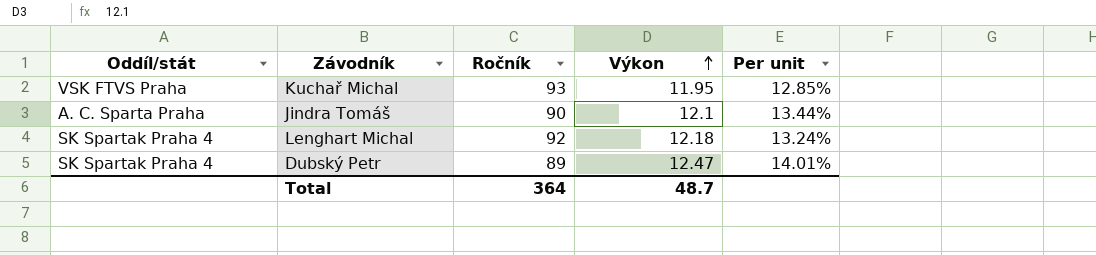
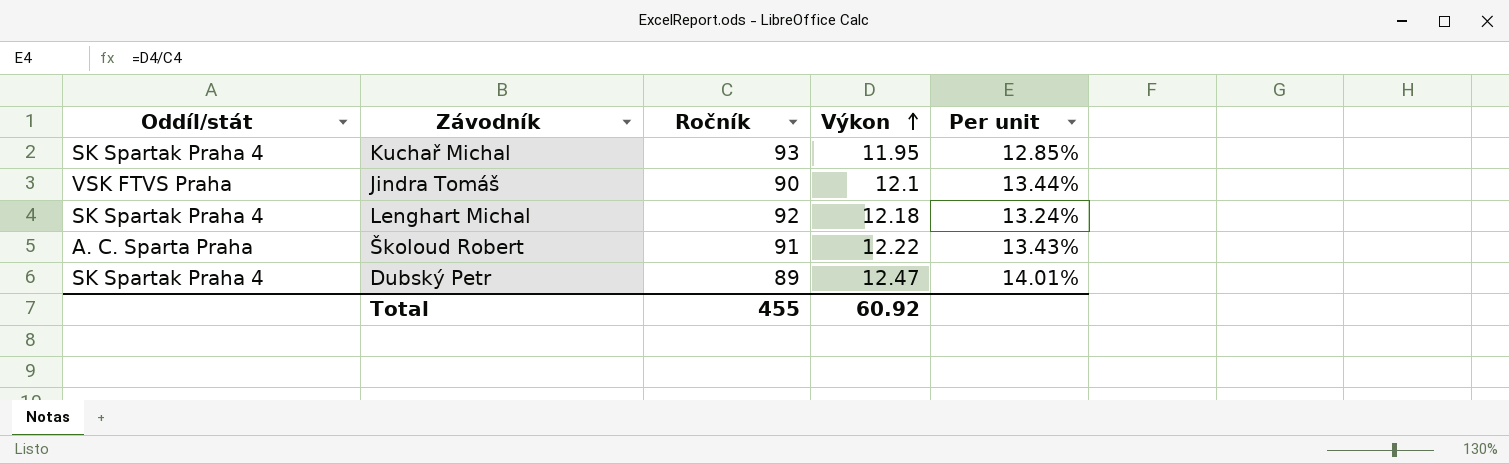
Kuchař Michal | Oddíl/stát: VSK FTVS Praha -> SK Spartak Praha 4
Jindra Tomáš | Oddíl/stát: A. C. Sparta Praha -> VSK FTVS Praha
row Školoud Robert: none -> A. C. Sparta Praha | 91 | 12.22 | 13.43%
Total | Ročník: 364 -> 455
Total | Výkon: 48.7 -> 60.92

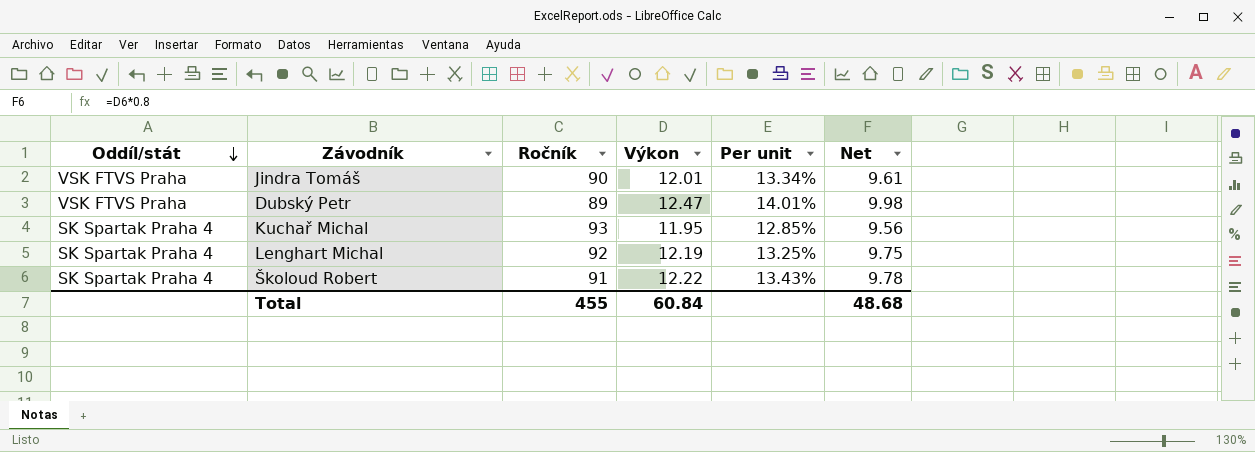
row order: Výkon ascending -> Oddíl/stát descending
column Net | formula: none -> [Výkon] * 0.8
Jindra Tomáš | Výkon: 12.1 -> 12.01
Jindra Tomáš | Per unit: 13.44% -> 13.34%
Dubský Petr | Oddíl/stát: SK Spartak Praha 4 -> VSK FTVS Praha
Lenghart Michal | Výkon: 12.18 -> 12.19
Lenghart Michal | Per unit: 13.24% -> 13.25%
Školoud Robert | Oddíl/stát: A. C. Sparta Praha -> SK Spartak Praha 4
Total | Výkon: 60.92 -> 60.84

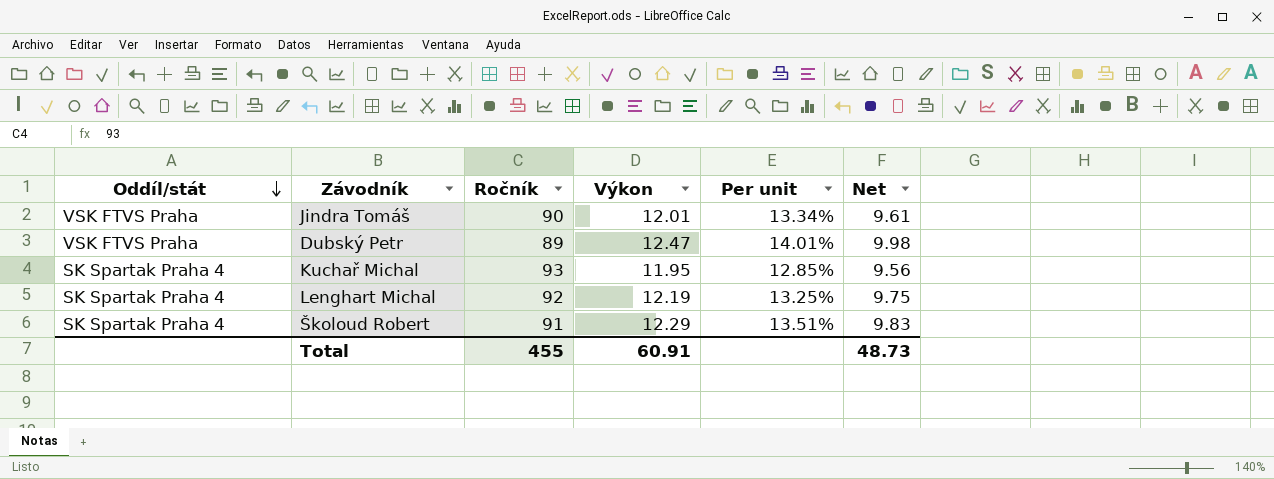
Školoud Robert | Výkon: 12.22 -> 12.29
Školoud Robert | Per unit: 13.43% -> 13.51%
Školoud Robert | Net: 9.78 -> 9.83
Total | Výkon: 60.84 -> 60.91
Total | Net: 48.68 -> 48.73

